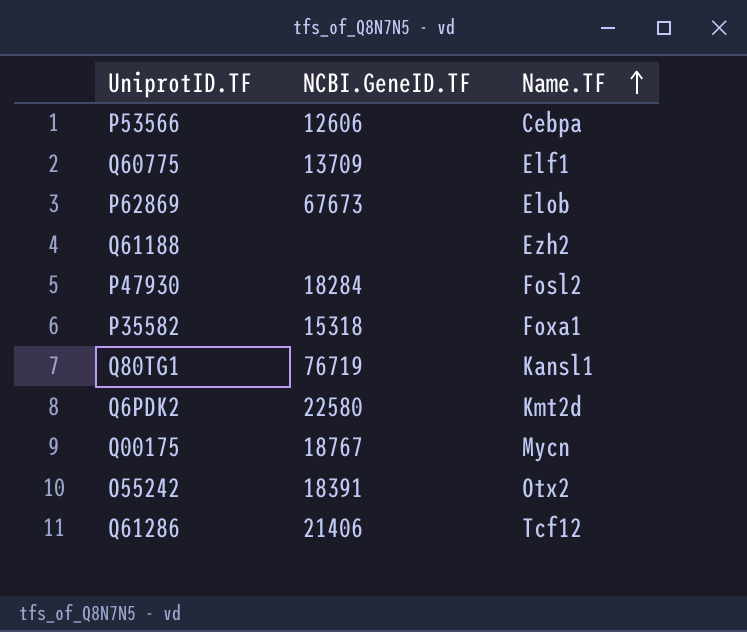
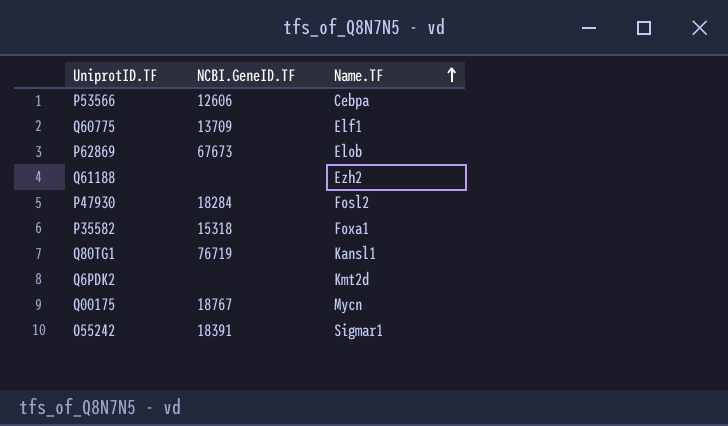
row Q61286: 21406 | Tcf12 -> none
Q6PDK2 | NCBI.GeneID.TF: 22580 -> none
O55242 | Name.TF: Otx2 -> Sigmar1

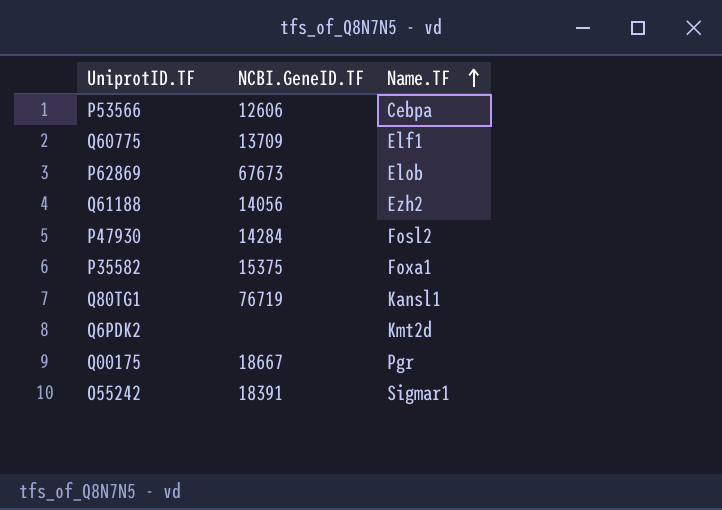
Q61188 | NCBI.GeneID.TF: none -> 14056
P47930 | NCBI.GeneID.TF: 18284 -> 14284
P35582 | NCBI.GeneID.TF: 15318 -> 15375
Q00175 | NCBI.GeneID.TF: 18767 -> 18667
Q00175 | Name.TF: Mycn -> Pgr

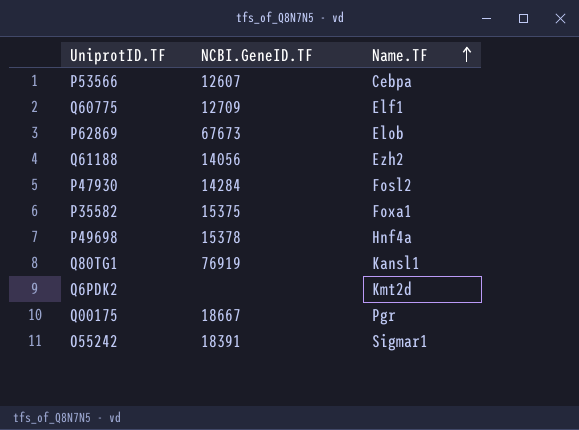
P53566 | NCBI.GeneID.TF: 12606 -> 12607
Q60775 | NCBI.GeneID.TF: 13709 -> 12709
row P49698: none -> 15378 | Hnf4a
Q80TG1 | NCBI.GeneID.TF: 76719 -> 76919

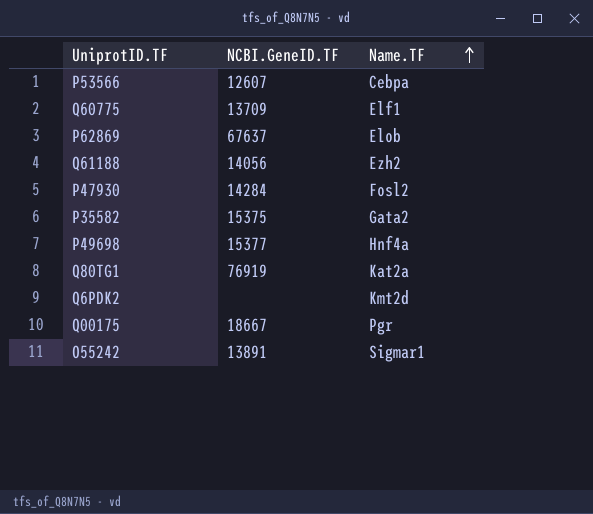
Q60775 | NCBI.GeneID.TF: 12709 -> 13709
P62869 | NCBI.GeneID.TF: 67673 -> 67637
P35582 | Name.TF: Foxa1 -> Gata2
P49698 | NCBI.GeneID.TF: 15378 -> 15377
Q80TG1 | Name.TF: Kansl1 -> Kat2a
O55242 | NCBI.GeneID.TF: 18391 -> 13891

